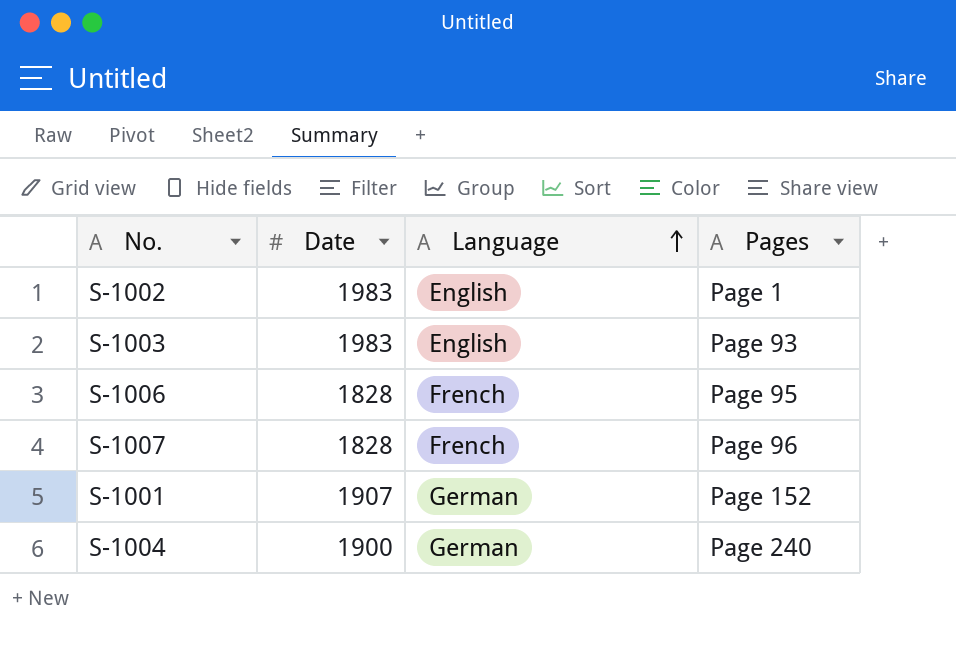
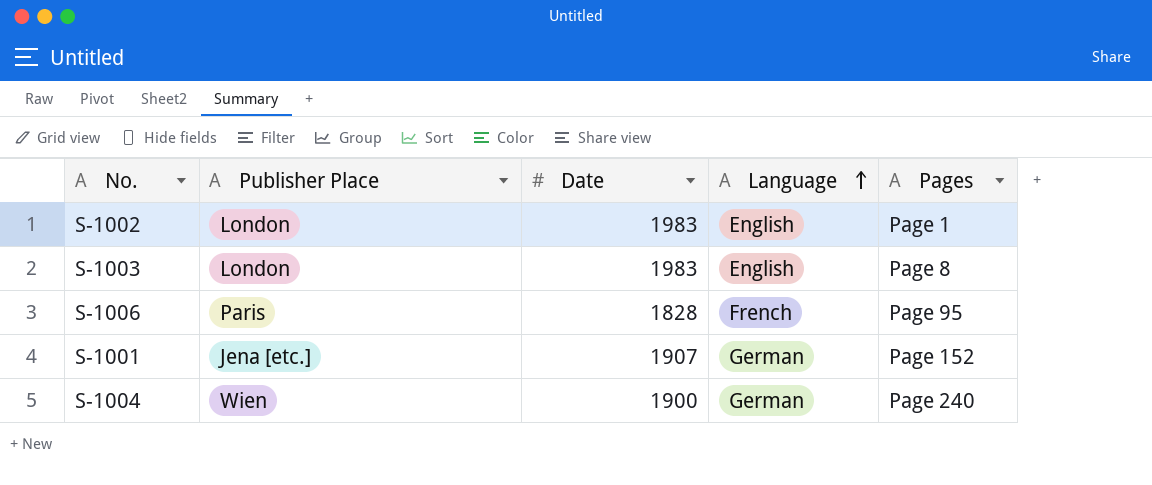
column Publisher Place | position: none -> 2
row S-1007: 1828 | French | Page 96 -> none
S-1003 | Pages: Page 93 -> Page 8

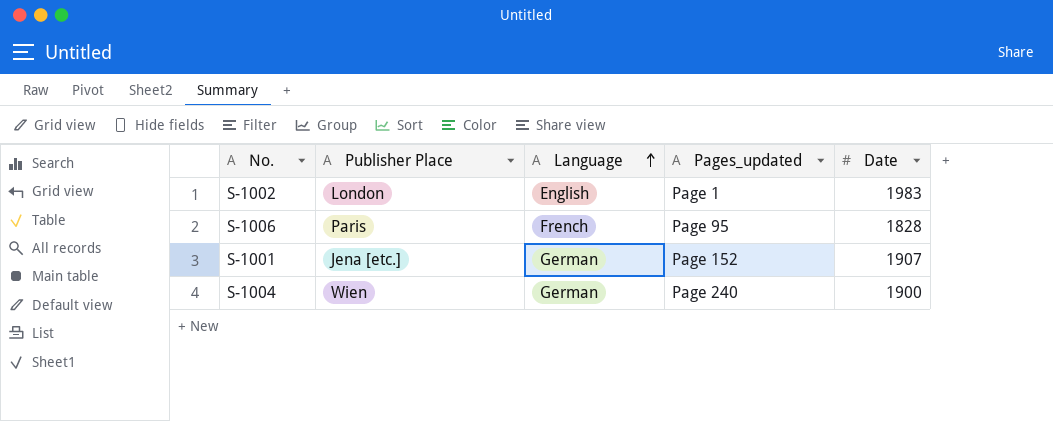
column name: Pages -> Pages_updated
column Date | position: 3 -> 5
row S-1003: London | 1983 | English | Page 8 -> none

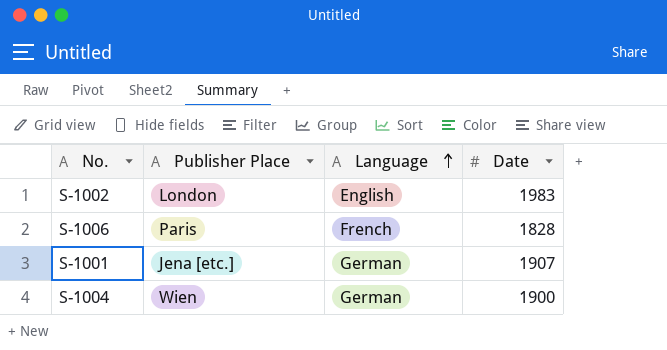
column Pages_updated | position: 4 -> none

